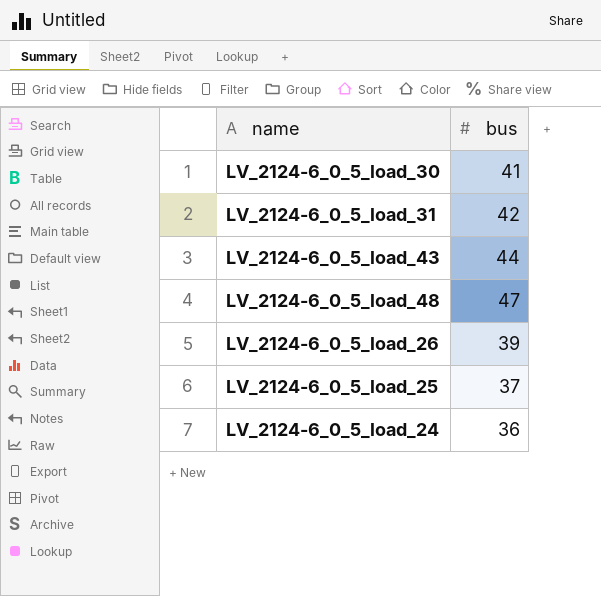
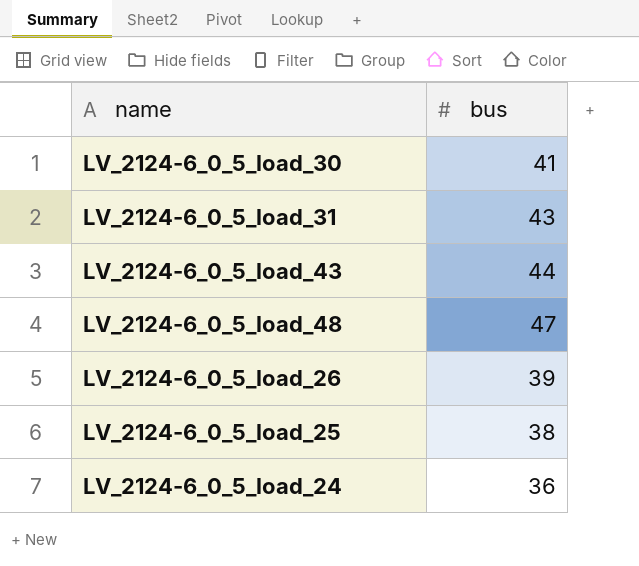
LV_2124-6_0_5_load_31 | bus: 42 -> 43
LV_2124-6_0_5_load_25 | bus: 37 -> 38

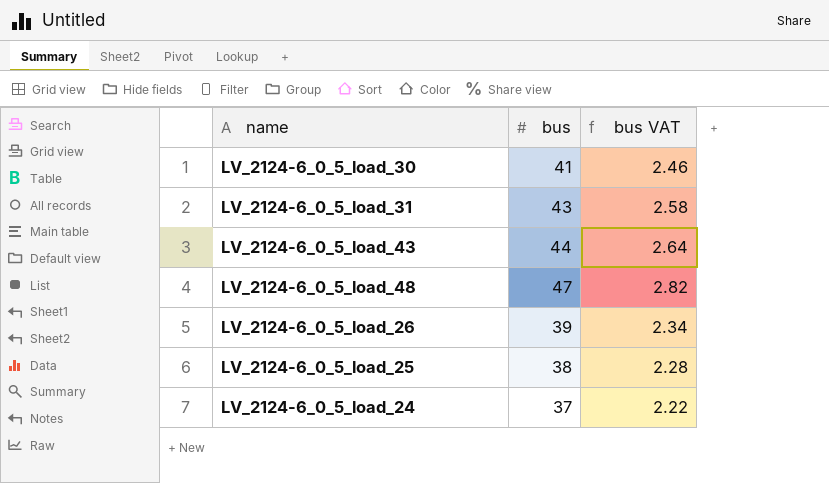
column bus VAT | formula: none -> [bus] * 0.06
LV_2124-6_0_5_load_24 | bus: 36 -> 37

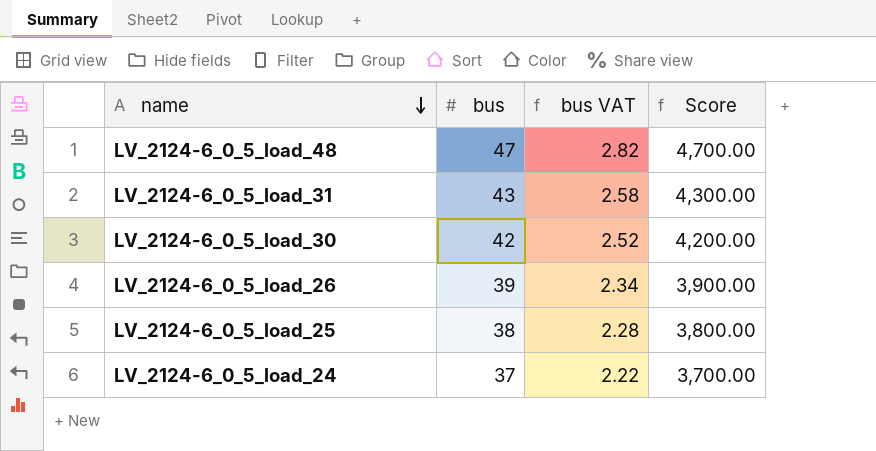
row order: none -> name descending
column Score | formula: none -> [bus] * 100
row LV_2124-6_0_5_load_43: 44 | 2.64 -> none
LV_2124-6_0_5_load_30 | bus: 41 -> 42
LV_2124-6_0_5_load_30 | bus VAT: 2.46 -> 2.52

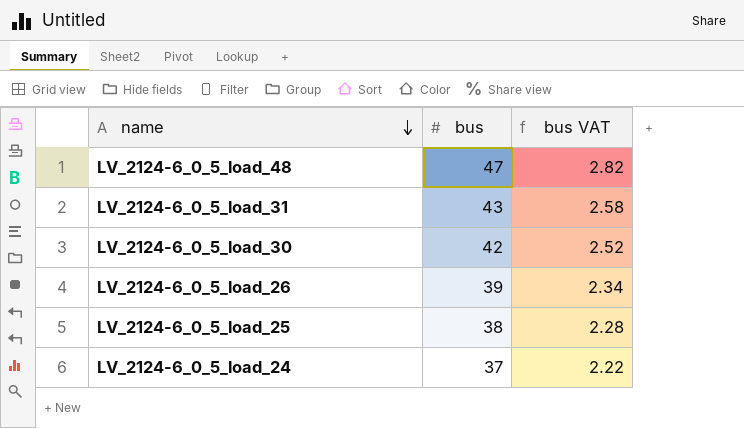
column Score | formula: [bus] * 100 -> none

